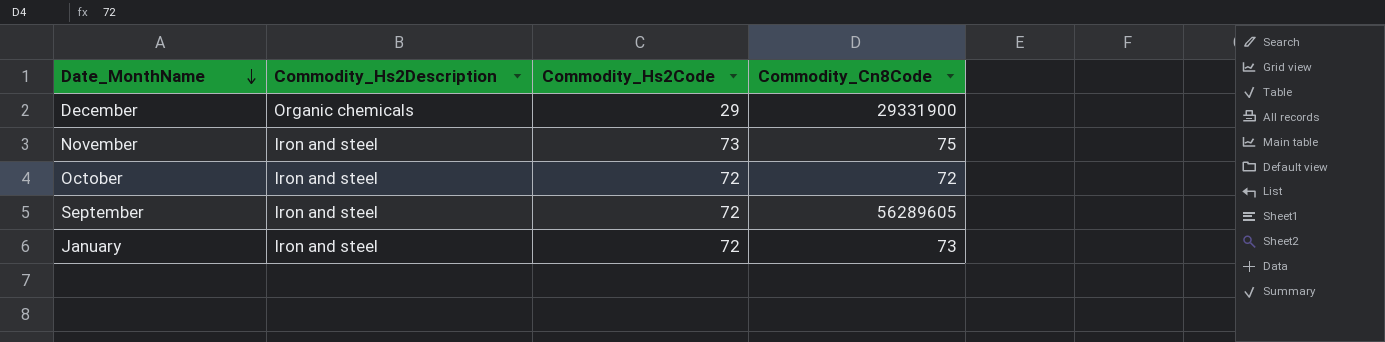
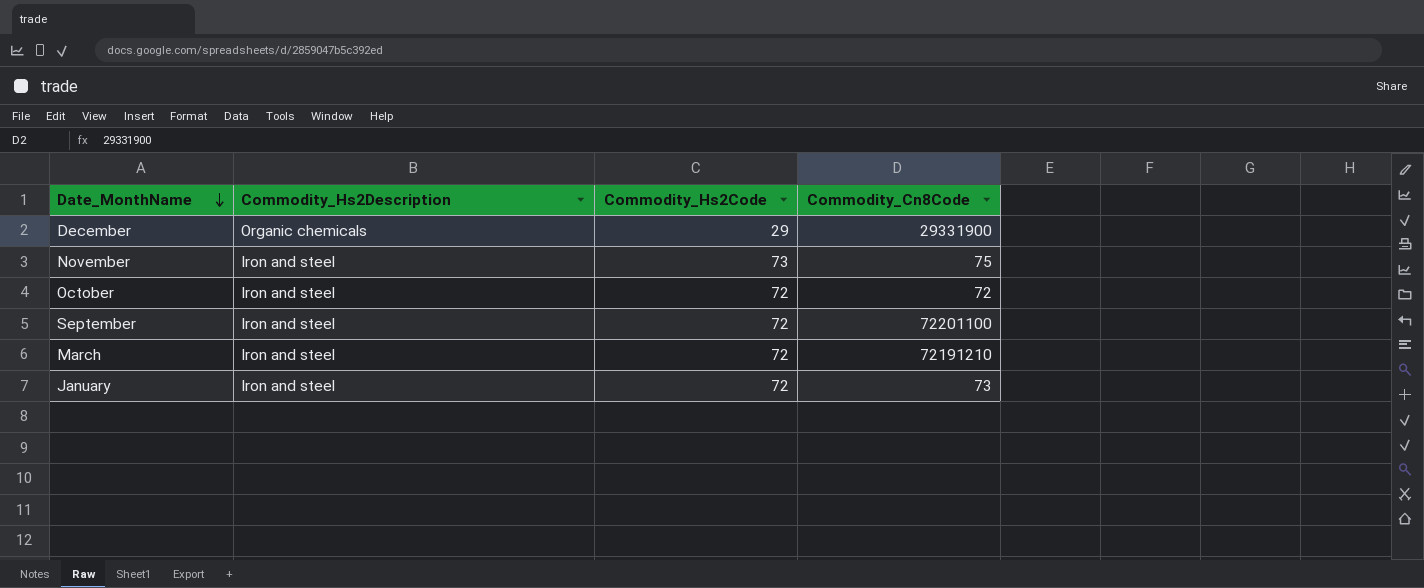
September | Commodity_Cn8Code: 56289605 -> 72201100
row March: none -> Iron and steel | 72 | 72191210

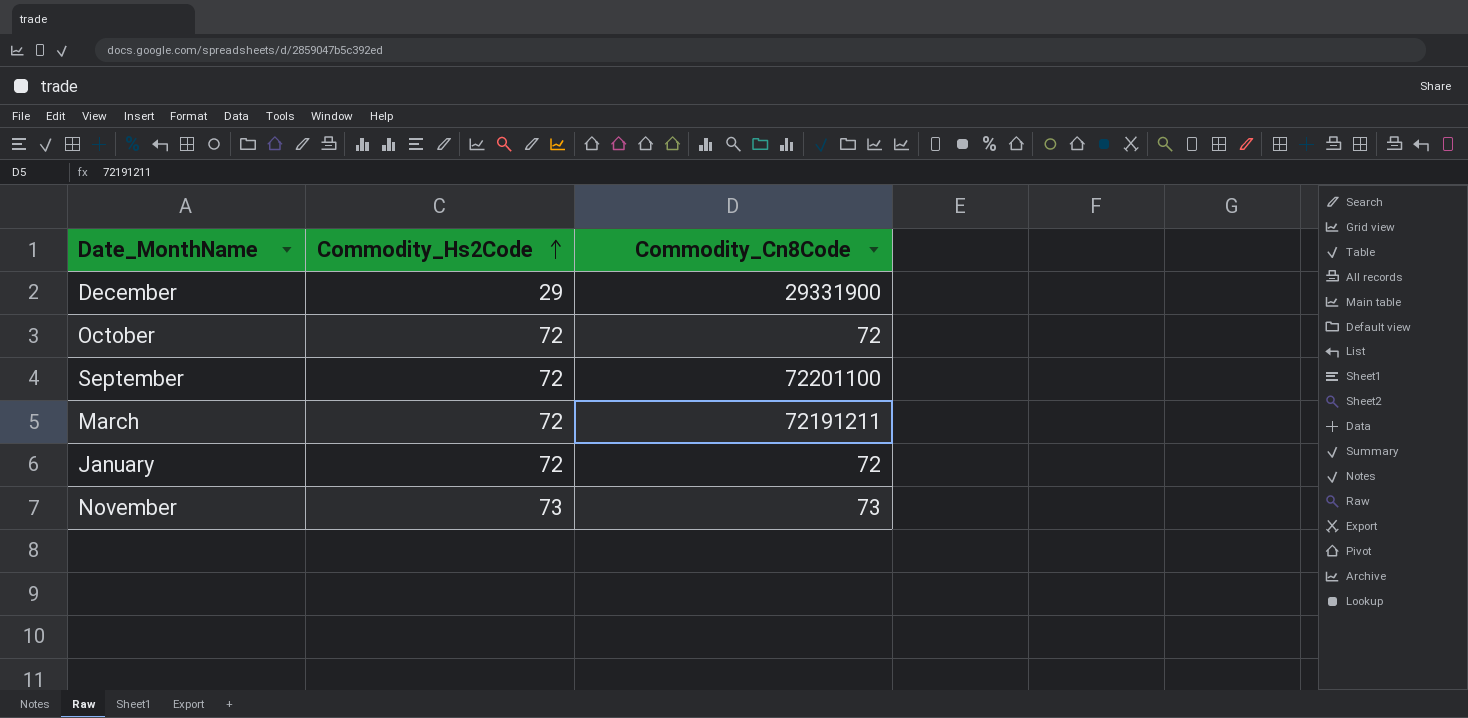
row order: Date_MonthName descending -> Commodity_Hs2Code ascending
column Commodity_Hs2Description | position: 2 -> none
March | Commodity_Cn8Code: 72191210 -> 72191211
January | Commodity_Cn8Code: 73 -> 72
November | Commodity_Cn8Code: 75 -> 73

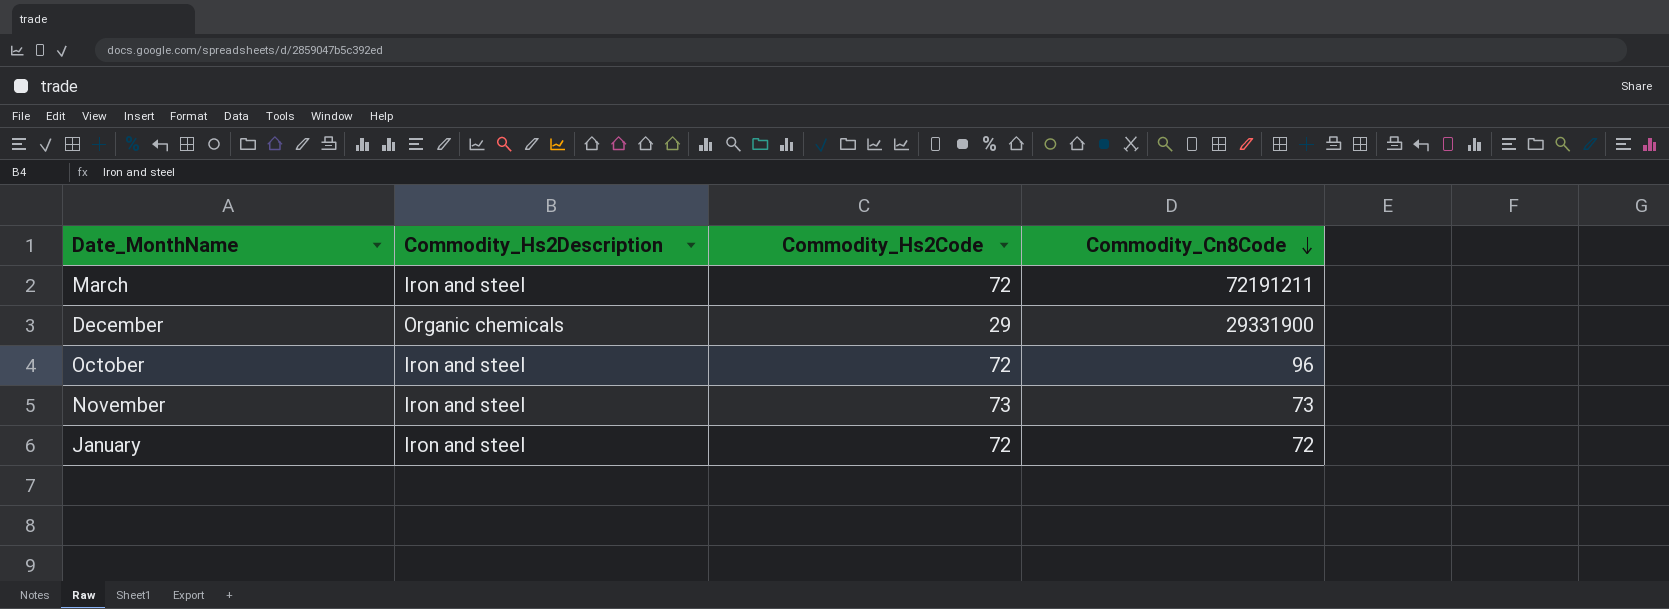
row order: Commodity_Hs2Code ascending -> Commodity_Cn8Code descending
column Commodity_Hs2Description | position: none -> 2
row September: 72 | 72201100 -> none
October | Commodity_Cn8Code: 72 -> 96

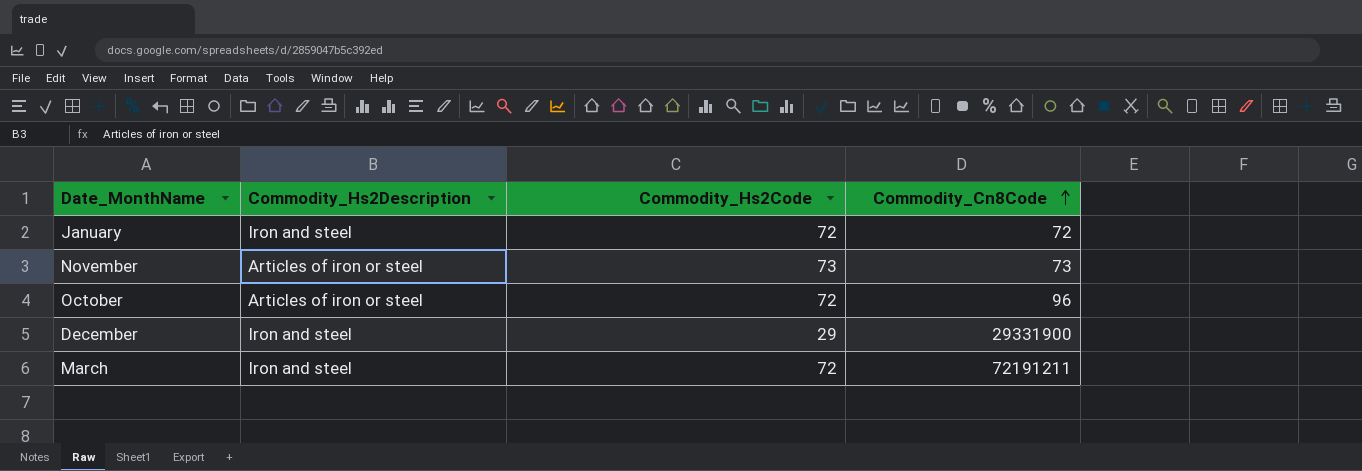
row order: Commodity_Cn8Code descending -> Commodity_Cn8Code ascending
November | Commodity_Hs2Description: Iron and steel -> Articles of iron or steel
October | Commodity_Hs2Description: Iron and steel -> Articles of iron or steel
December | Commodity_Hs2Description: Organic chemicals -> Iron and steel

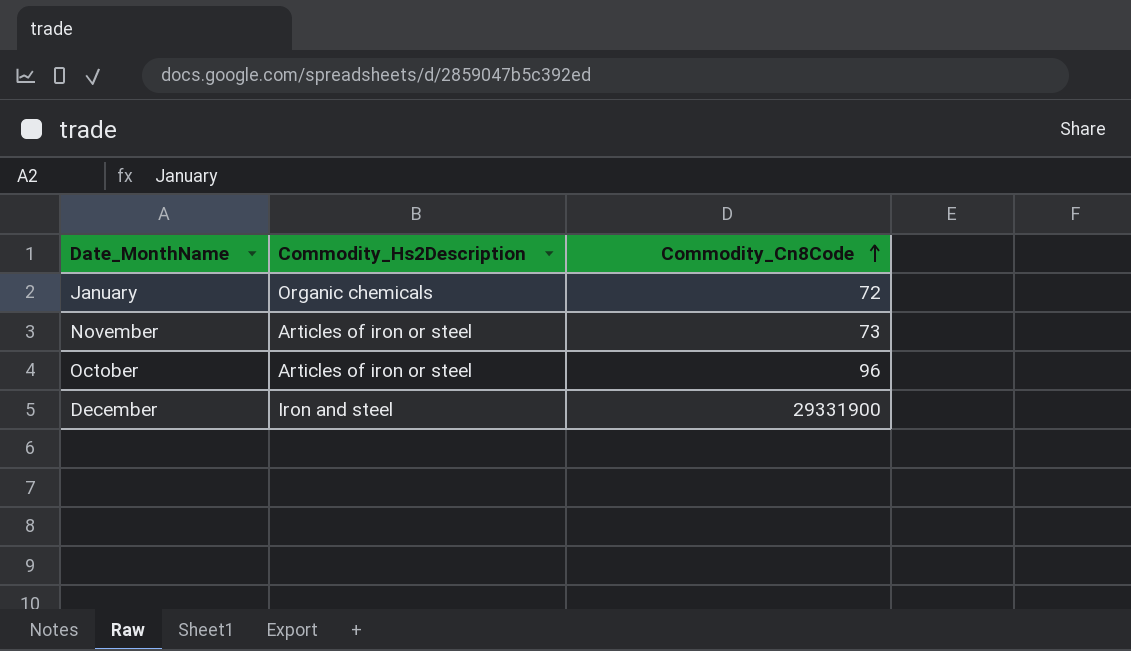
column Commodity_Hs2Code | position: 3 -> none
row March: Iron and steel | 72 | 72191211 -> none
January | Commodity_Hs2Description: Iron and steel -> Organic chemicals

